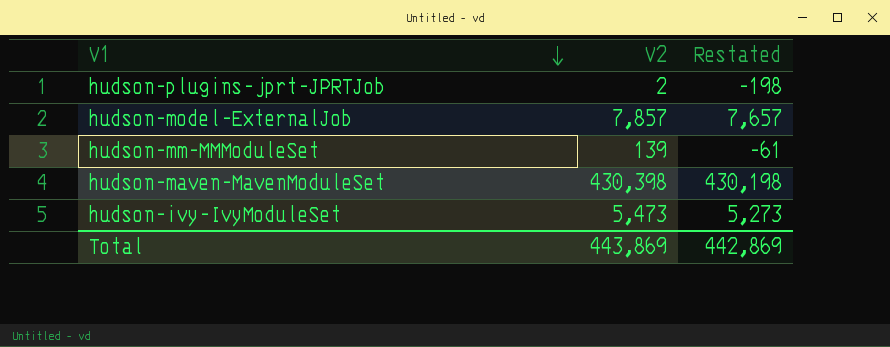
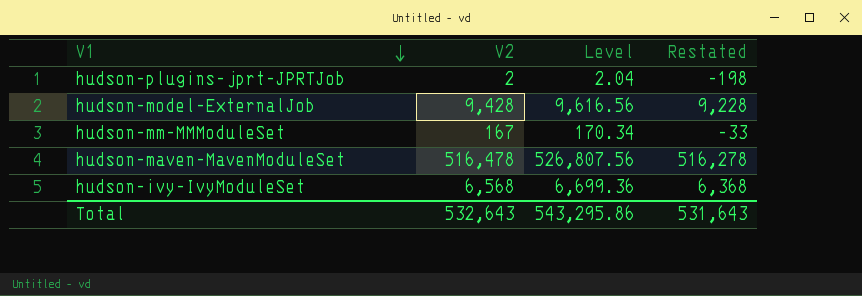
column Level | formula: none -> [V2] * 1.02
hudson-model-ExternalJob | V2: 7,857 -> 9,428
hudson-model-ExternalJob | Restated: 7,657 -> 9,228
hudson-mm-MMModuleSet | V2: 139 -> 167
hudson-mm-MMModuleSet | Restated: -61 -> -33
hudson-maven-MavenModuleSet | V2: 430,398 -> 516,478
hudson-maven-MavenModuleSet | Restated: 430,198 -> 516,278
hudson-ivy-IvyModuleSet | V2: 5,473 -> 6,568
hudson-ivy-IvyModuleSet | Restated: 5,273 -> 6,368
Total | V2: 443,869 -> 532,643
Total | Restated: 442,869 -> 531,643

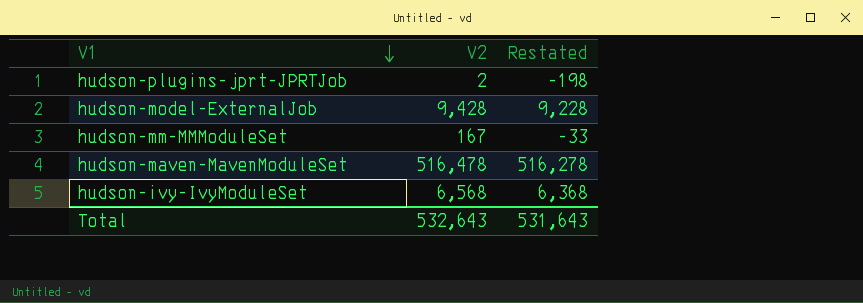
column Level | formula: [V2] * 1.02 -> none

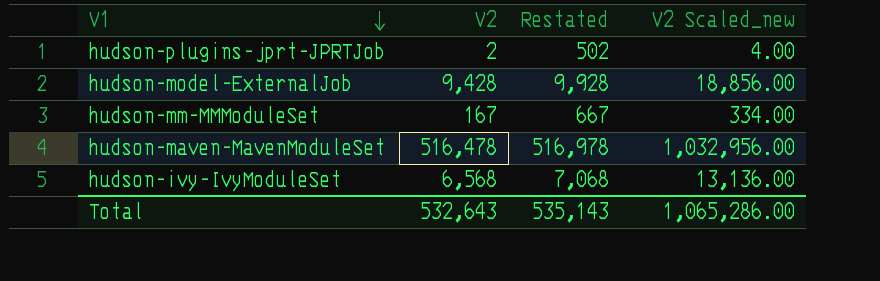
column Restated | formula: [V2] - 200 -> [V2] + 500
column V2 Scaled_new | formula: none -> [V2] * 2
Total | Restated: 531,643 -> 535,143

